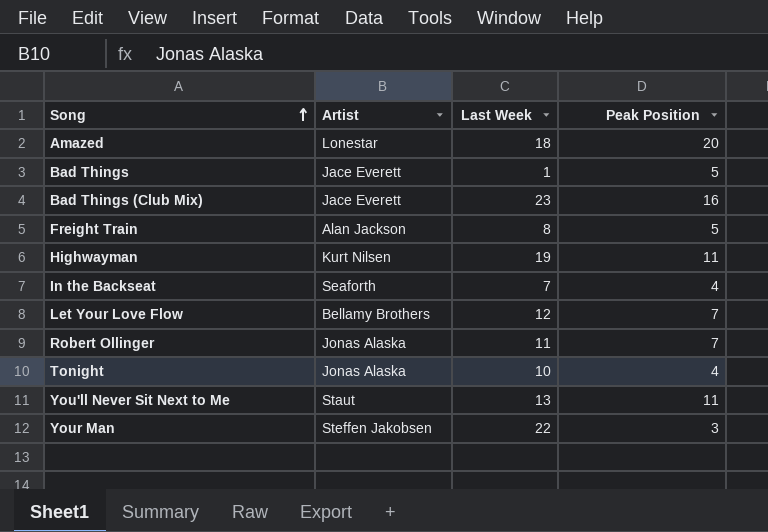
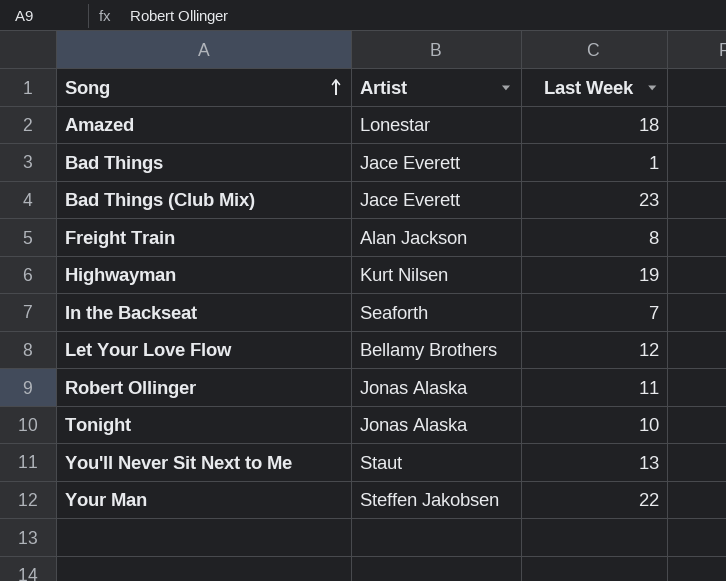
column Peak Position | position: 4 -> none

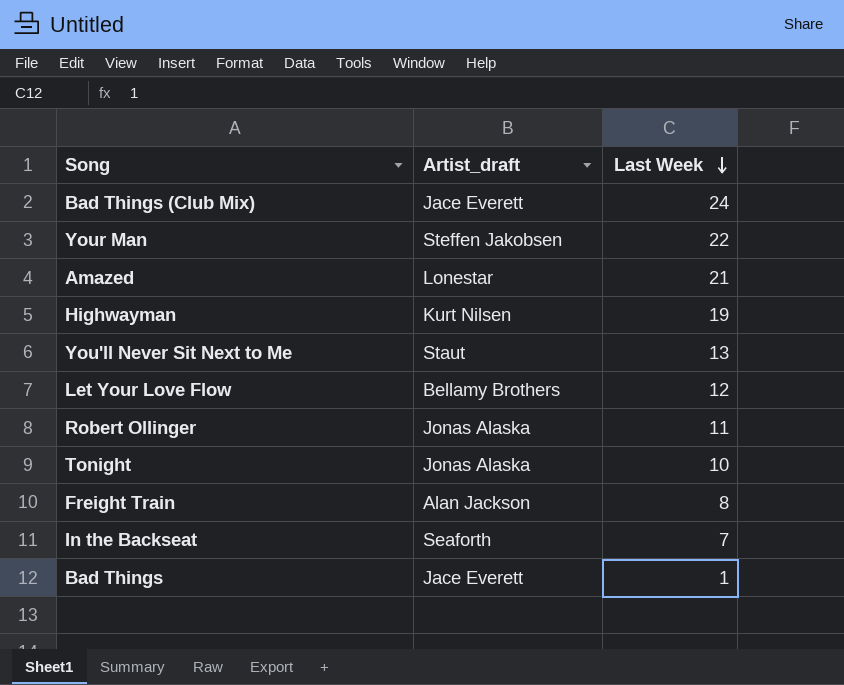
row order: Song ascending -> Last Week descending
column name: Artist -> Artist_draft
Bad Things (Club Mix) | Last Week: 23 -> 24
Amazed | Last Week: 18 -> 21

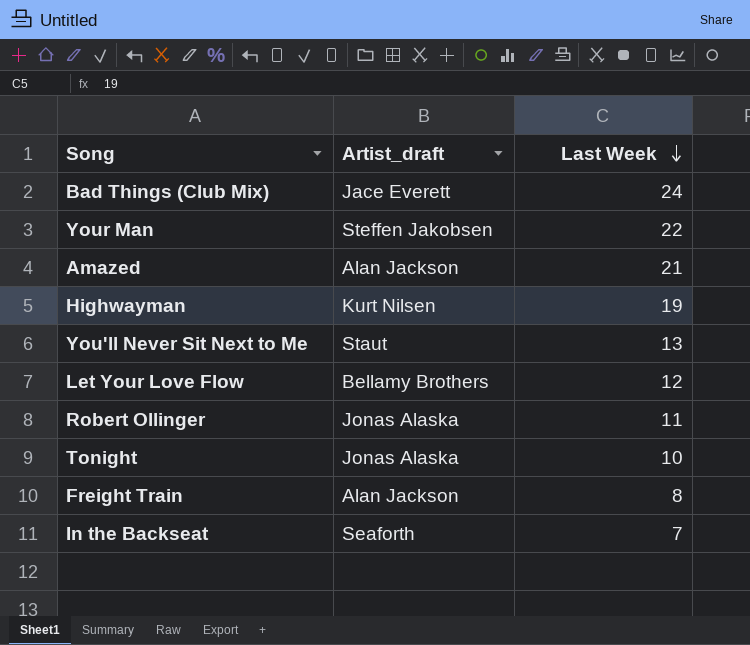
row Bad Things: Jace Everett | 1 -> none
Amazed | Artist_draft: Lonestar -> Alan Jackson

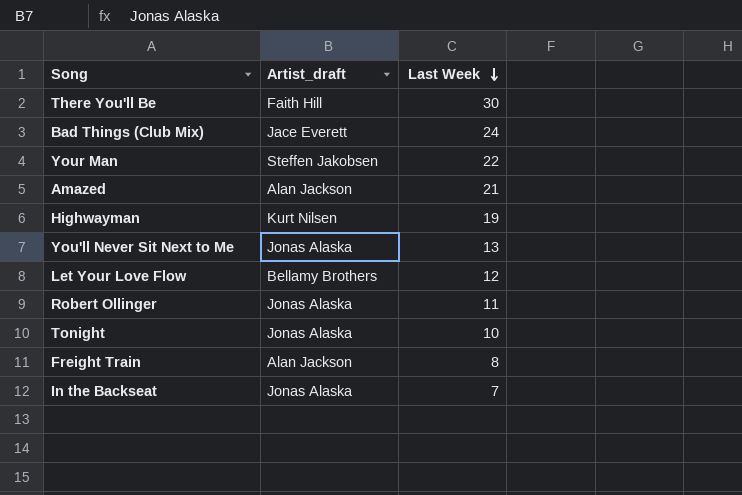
row There You'll Be: none -> Faith Hill | 30
You'll Never Sit Next to Me | Artist_draft: Staut -> Jonas Alaska
In the Backseat | Artist_draft: Seaforth -> Jonas Alaska

